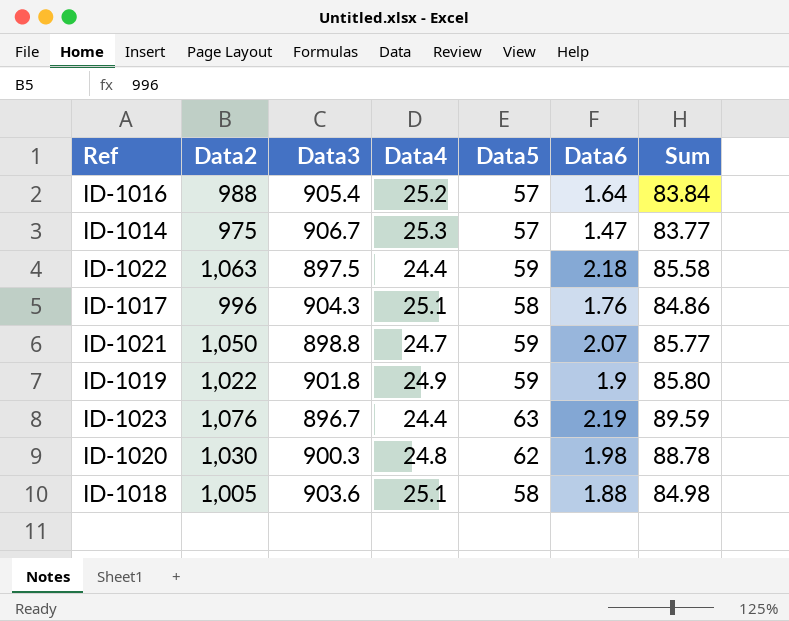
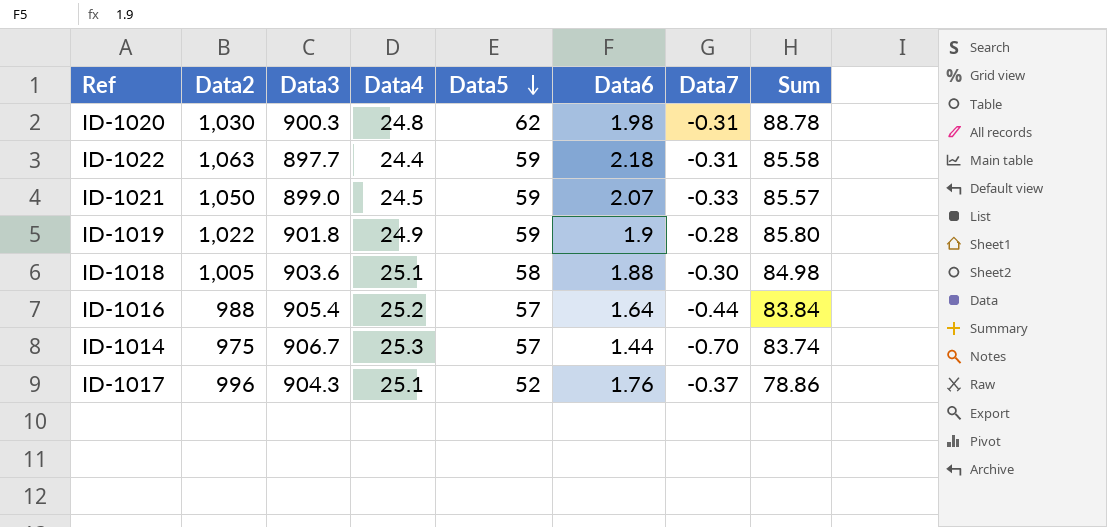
row order: none -> Data5 descending
column Data7 | position: none -> 7
row ID-1023: 1,076 | 896.7 | 24.4 | 63 | 2.19 | 89.59 -> none
ID-1022 | Data3: 897.5 -> 897.7
ID-1021 | Data3: 898.8 -> 899.0
ID-1021 | Data4: 24.7 -> 24.5
ID-1021 | Sum: 85.77 -> 85.57
ID-1014 | Data6: 1.47 -> 1.44
ID-1014 | Sum: 83.77 -> 83.74
ID-1017 | Data5: 58 -> 52
ID-1017 | Sum: 84.86 -> 78.86

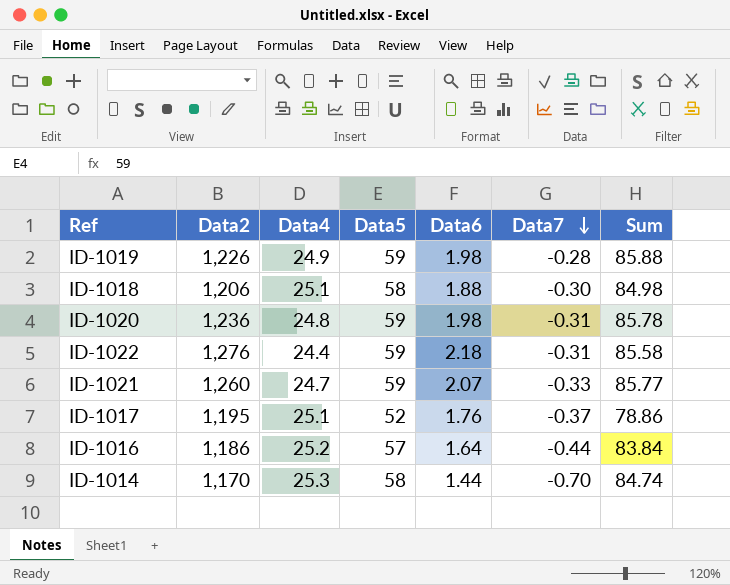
row order: Data5 descending -> Data7 descending
column Data3 | position: 3 -> none
ID-1019 | Data2: 1,022 -> 1,226
ID-1019 | Data6: 1.9 -> 1.98
ID-1019 | Sum: 85.80 -> 85.88
ID-1018 | Data2: 1,005 -> 1,206
ID-1020 | Data2: 1,030 -> 1,236
ID-1020 | Data5: 62 -> 59
ID-1020 | Sum: 88.78 -> 85.78
ID-1022 | Data2: 1,063 -> 1,276
ID-1021 | Data2: 1,050 -> 1,260
ID-1021 | Data4: 24.5 -> 24.7
ID-1021 | Sum: 85.57 -> 85.77
ID-1017 | Data2: 996 -> 1,195
ID-1016 | Data2: 988 -> 1,186
ID-1014 | Data2: 975 -> 1,170
ID-1014 | Data5: 57 -> 58
ID-1014 | Sum: 83.74 -> 84.74

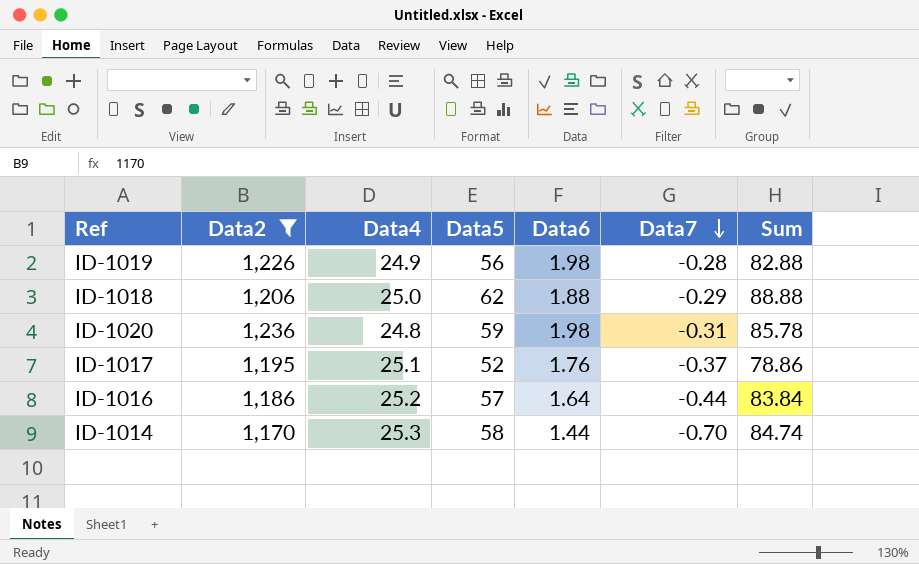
filter: none -> Data2 <= 1,236
ID-1019 | Data5: 59 -> 56
ID-1019 | Sum: 85.88 -> 82.88
ID-1018 | Data4: 25.1 -> 25.0
ID-1018 | Data5: 58 -> 62
ID-1018 | Data7: -0.30 -> -0.29
ID-1018 | Sum: 84.98 -> 88.88

